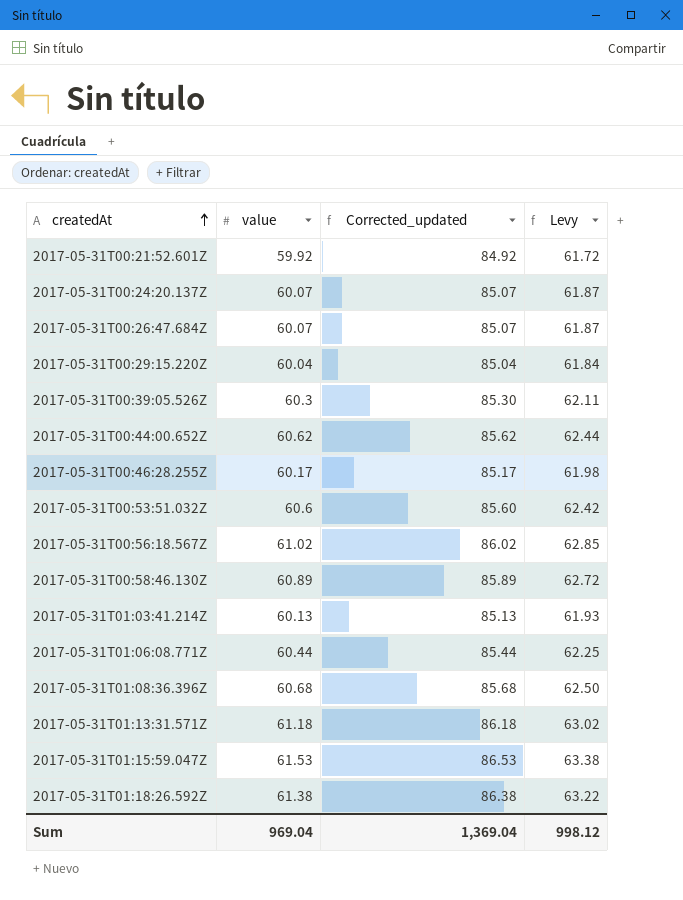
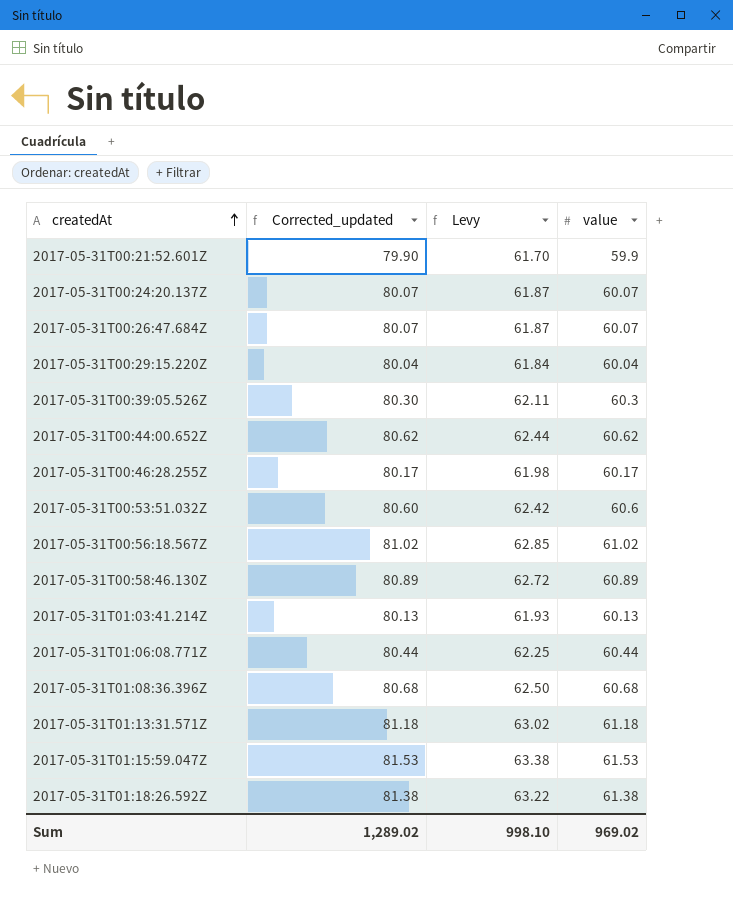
column Corrected_updated | formula: [value] + 25 -> [value] + 20
column value | position: 2 -> 4
2017-05-31T00:21:52.601Z | Levy: 61.72 -> 61.70
2017-05-31T00:21:52.601Z | value: 59.92 -> 59.9
Sum | Corrected_updated: 1,369.04 -> 1,289.02
Sum | Levy: 998.12 -> 998.10
Sum | value: 969.04 -> 969.02

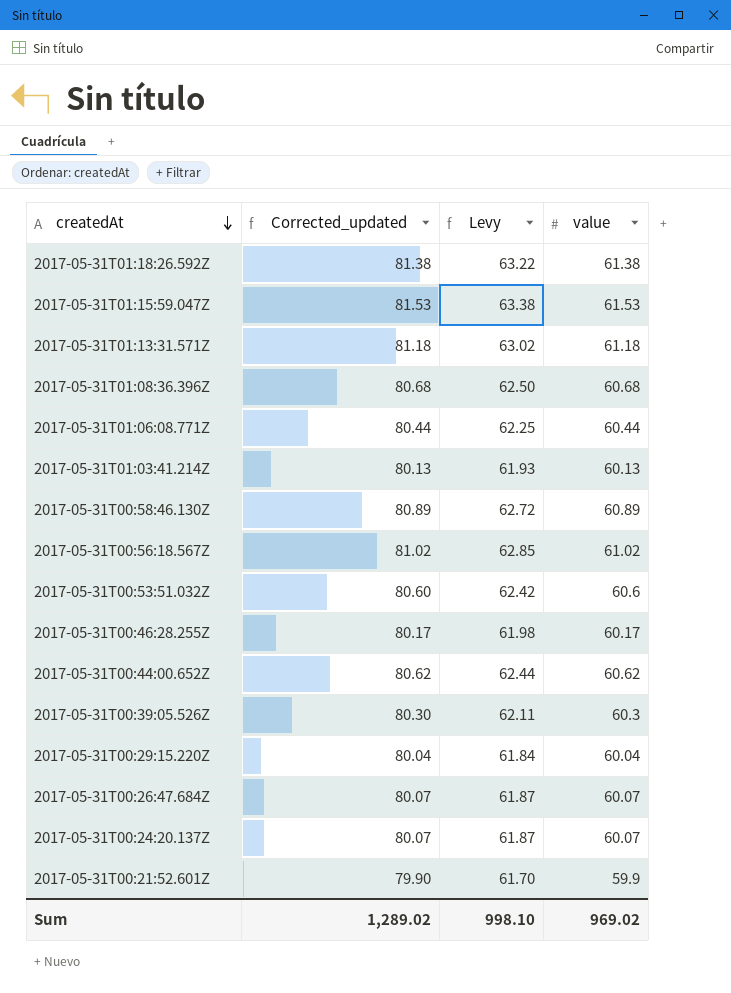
row order: createdAt ascending -> createdAt descending

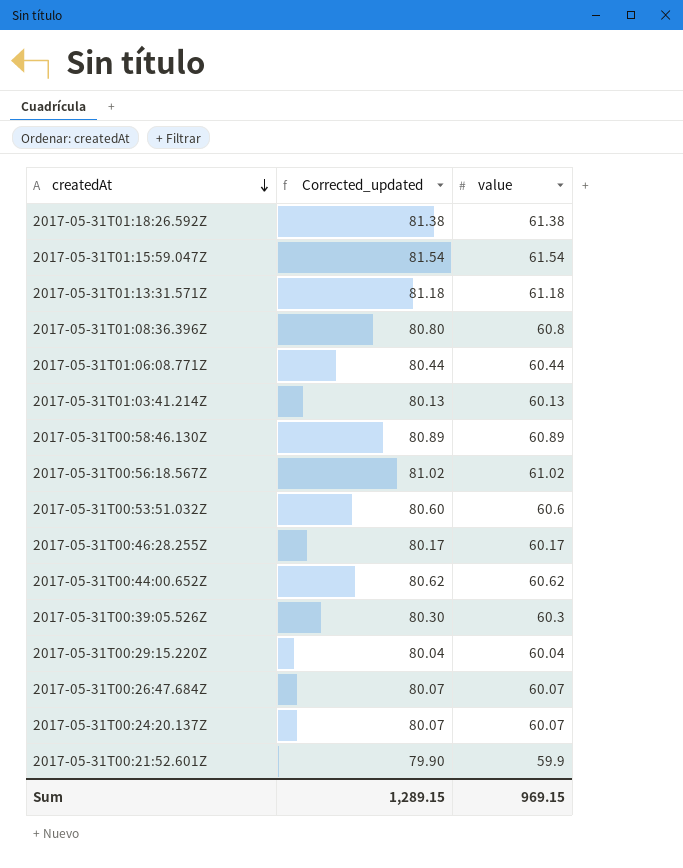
column Levy | formula: [value] * 1.03 -> none
2017-05-31T01:15:59.047Z | Corrected_updated: 81.53 -> 81.54
2017-05-31T01:15:59.047Z | value: 61.53 -> 61.54
2017-05-31T01:08:36.396Z | Corrected_updated: 80.68 -> 80.80
2017-05-31T01:08:36.396Z | value: 60.68 -> 60.8
Sum | Corrected_updated: 1,289.02 -> 1,289.15
Sum | value: 969.02 -> 969.15

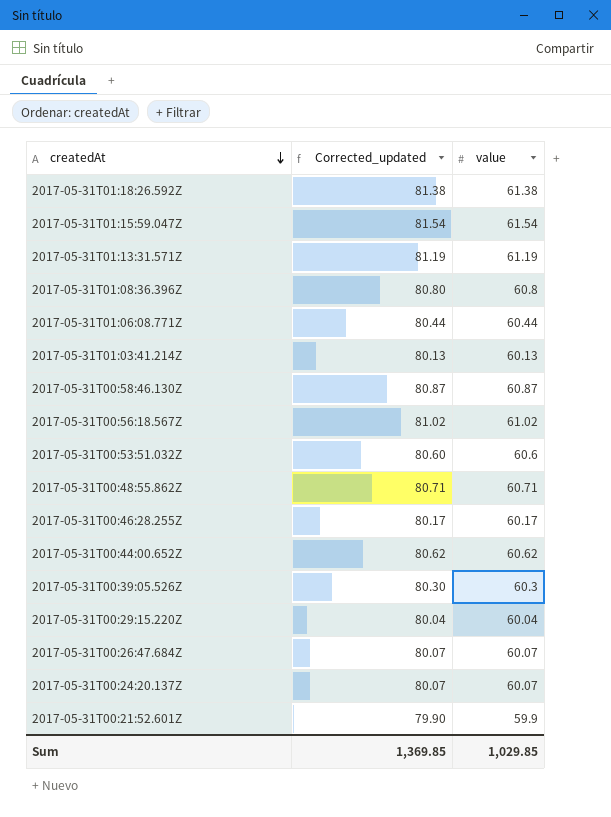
2017-05-31T01:13:31.571Z | Corrected_updated: 81.18 -> 81.19
2017-05-31T01:13:31.571Z | value: 61.18 -> 61.19
2017-05-31T00:58:46.130Z | Corrected_updated: 80.89 -> 80.87
2017-05-31T00:58:46.130Z | value: 60.89 -> 60.87
row 2017-05-31T00:48:55.862Z: none -> 80.71 | 60.71
Sum | Corrected_updated: 1,289.15 -> 1,369.85
Sum | value: 969.15 -> 1,029.85

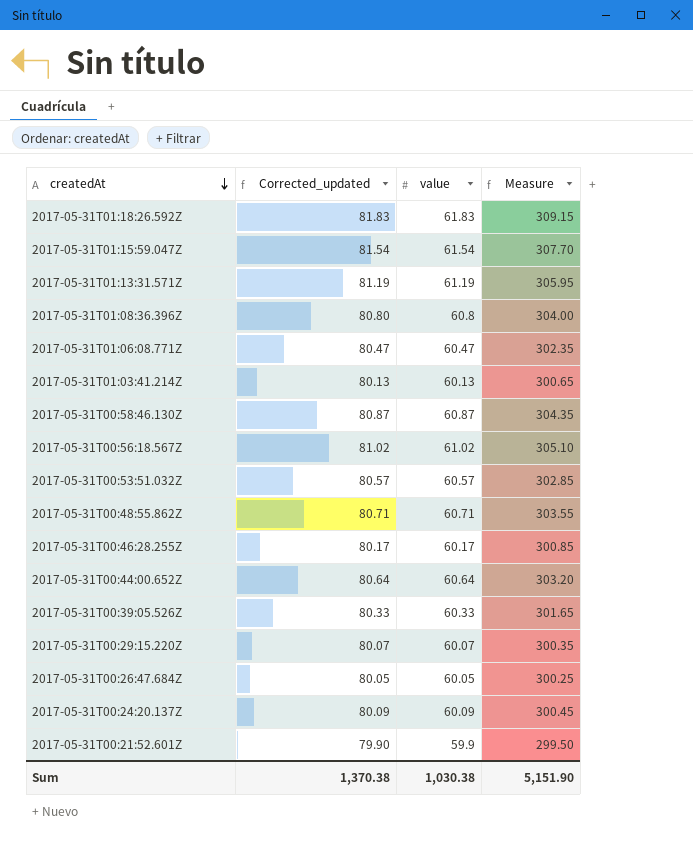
column Measure | formula: none -> [value] * 5
2017-05-31T01:18:26.592Z | Corrected_updated: 81.38 -> 81.83
2017-05-31T01:18:26.592Z | value: 61.38 -> 61.83
2017-05-31T01:06:08.771Z | Corrected_updated: 80.44 -> 80.47
2017-05-31T01:06:08.771Z | value: 60.44 -> 60.47
2017-05-31T00:53:51.032Z | Corrected_updated: 80.60 -> 80.57
2017-05-31T00:53:51.032Z | value: 60.6 -> 60.57
2017-05-31T00:44:00.652Z | Corrected_updated: 80.62 -> 80.64
2017-05-31T00:44:00.652Z | value: 60.62 -> 60.64
2017-05-31T00:39:05.526Z | Corrected_updated: 80.30 -> 80.33
2017-05-31T00:39:05.526Z | value: 60.3 -> 60.33
2017-05-31T00:29:15.220Z | Corrected_updated: 80.04 -> 80.07
2017-05-31T00:29:15.220Z | value: 60.04 -> 60.07
2017-05-31T00:26:47.684Z | Corrected_updated: 80.07 -> 80.05
2017-05-31T00:26:47.684Z | value: 60.07 -> 60.05
2017-05-31T00:24:20.137Z | Corrected_updated: 80.07 -> 80.09
2017-05-31T00:24:20.137Z | value: 60.07 -> 60.09
Sum | Corrected_updated: 1,369.85 -> 1,370.38
Sum | value: 1,029.85 -> 1,030.38

